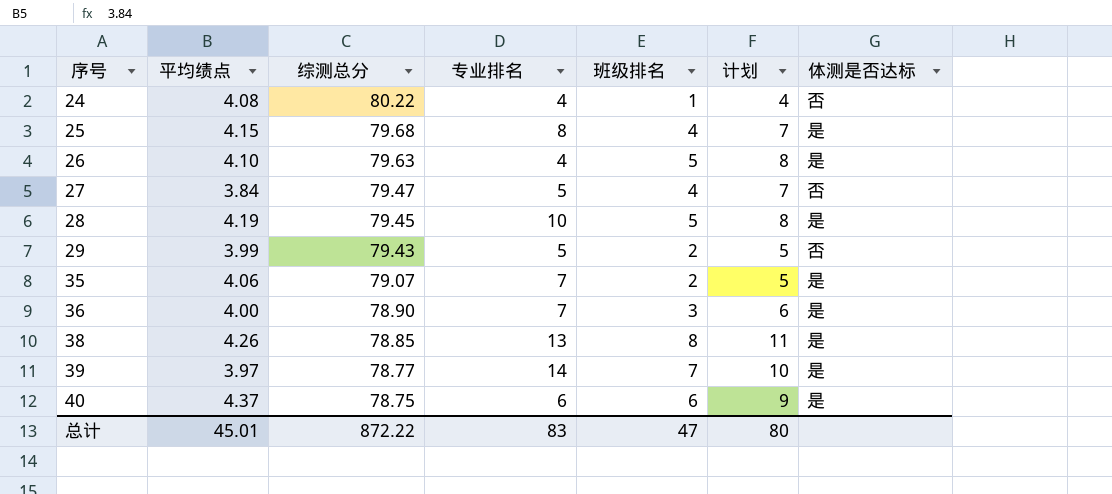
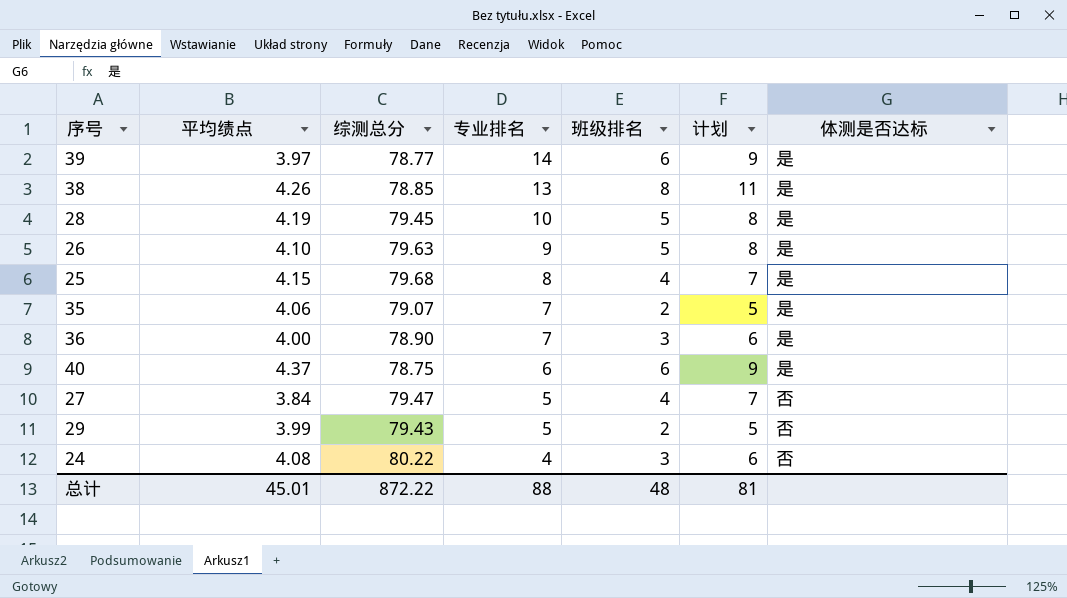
row order: 序号 ascending -> 专业排名 descending
39 | 班级排名: 7 -> 6
39 | 计划: 10 -> 9
26 | 专业排名: 4 -> 9
24 | 班级排名: 1 -> 3
24 | 计划: 4 -> 6
总计 | 专业排名: 83 -> 88
总计 | 班级排名: 47 -> 48
总计 | 计划: 80 -> 81

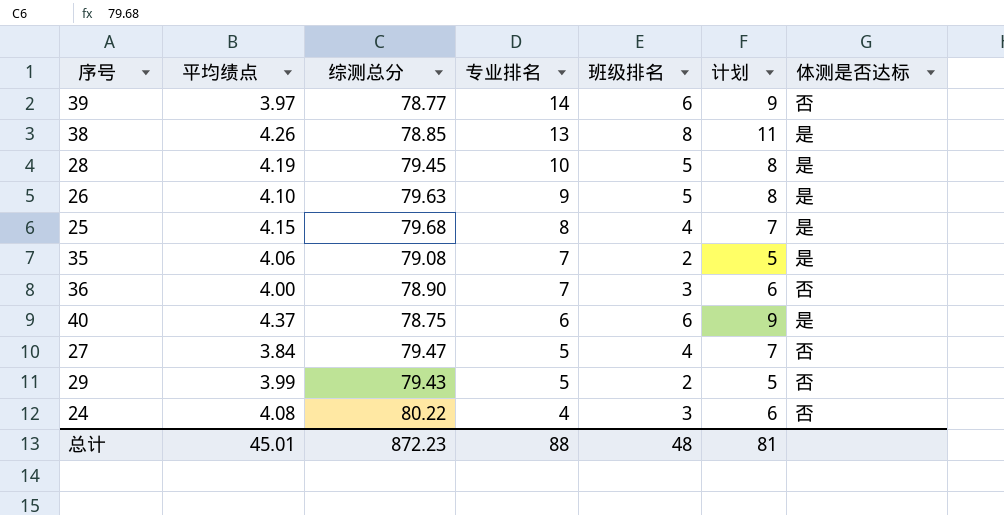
39 | 体测是否达标: 是 -> 否
35 | 综测总分: 79.07 -> 79.08
36 | 体测是否达标: 是 -> 否
总计 | 综测总分: 872.22 -> 872.23

